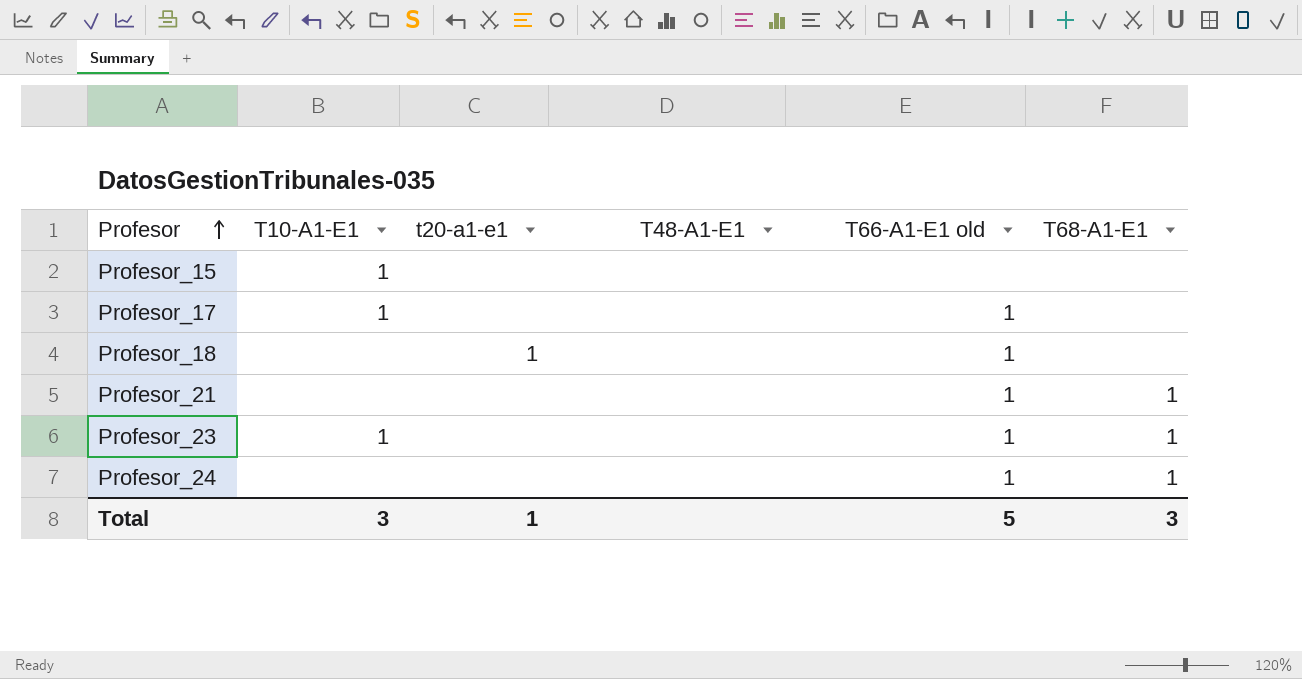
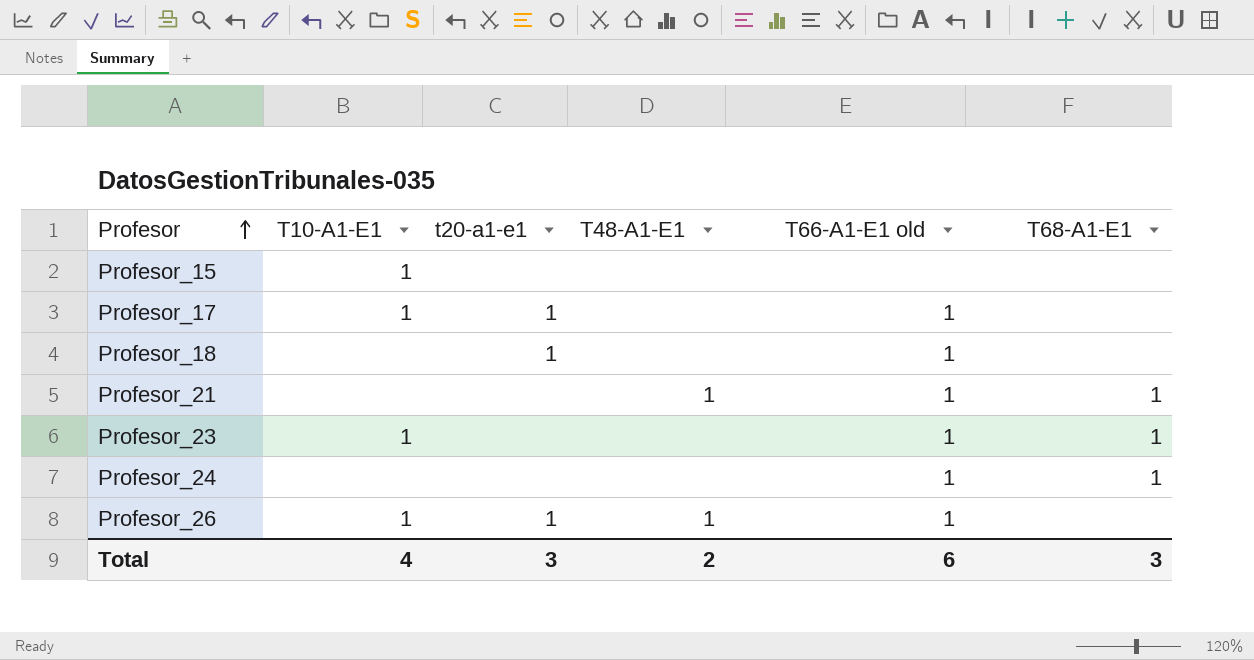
Profesor_17 | t20-a1-e1: none -> 1
Profesor_21 | T48-A1-E1: none -> 1
row Profesor_26: none -> 1 | 1 | 1 | 1 | none
Total | T10-A1-E1: 3 -> 4
Total | t20-a1-e1: 1 -> 3
Total | T48-A1-E1: none -> 2
Total | T66-A1-E1 old: 5 -> 6

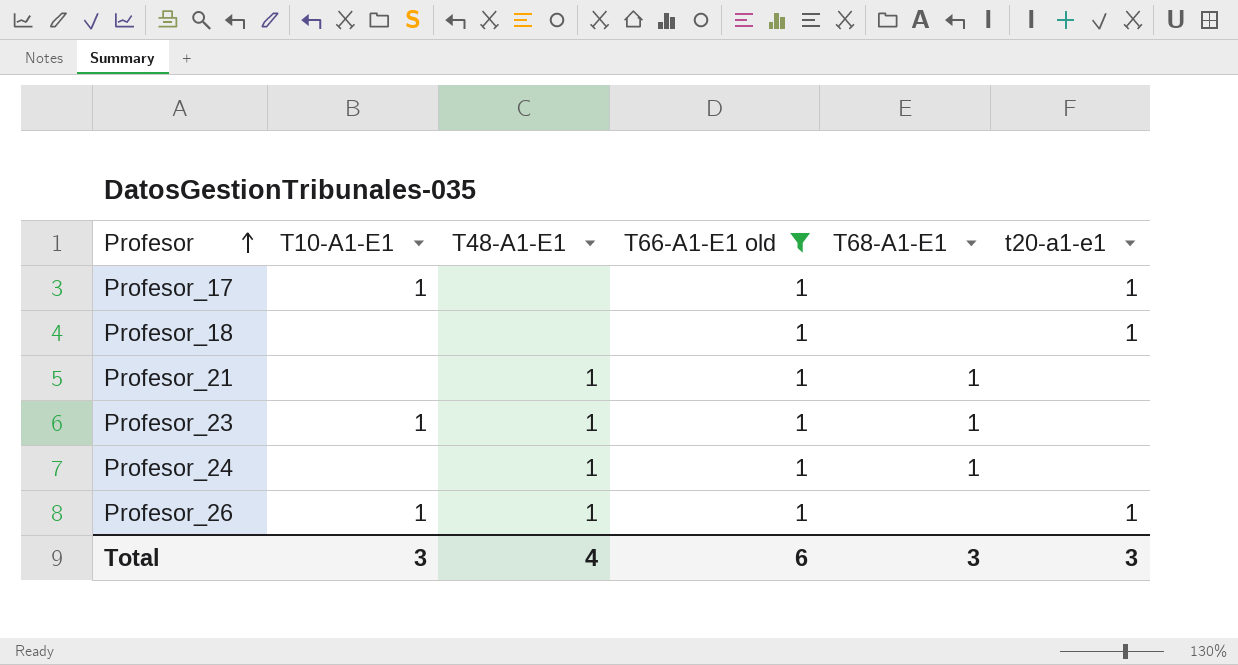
filter: none -> T66-A1-E1 old = 1
column t20-a1-e1 | position: 3 -> 6
Profesor_23 | T48-A1-E1: none -> 1
Profesor_24 | T48-A1-E1: none -> 1
Total | T10-A1-E1: 4 -> 3
Total | T48-A1-E1: 2 -> 4

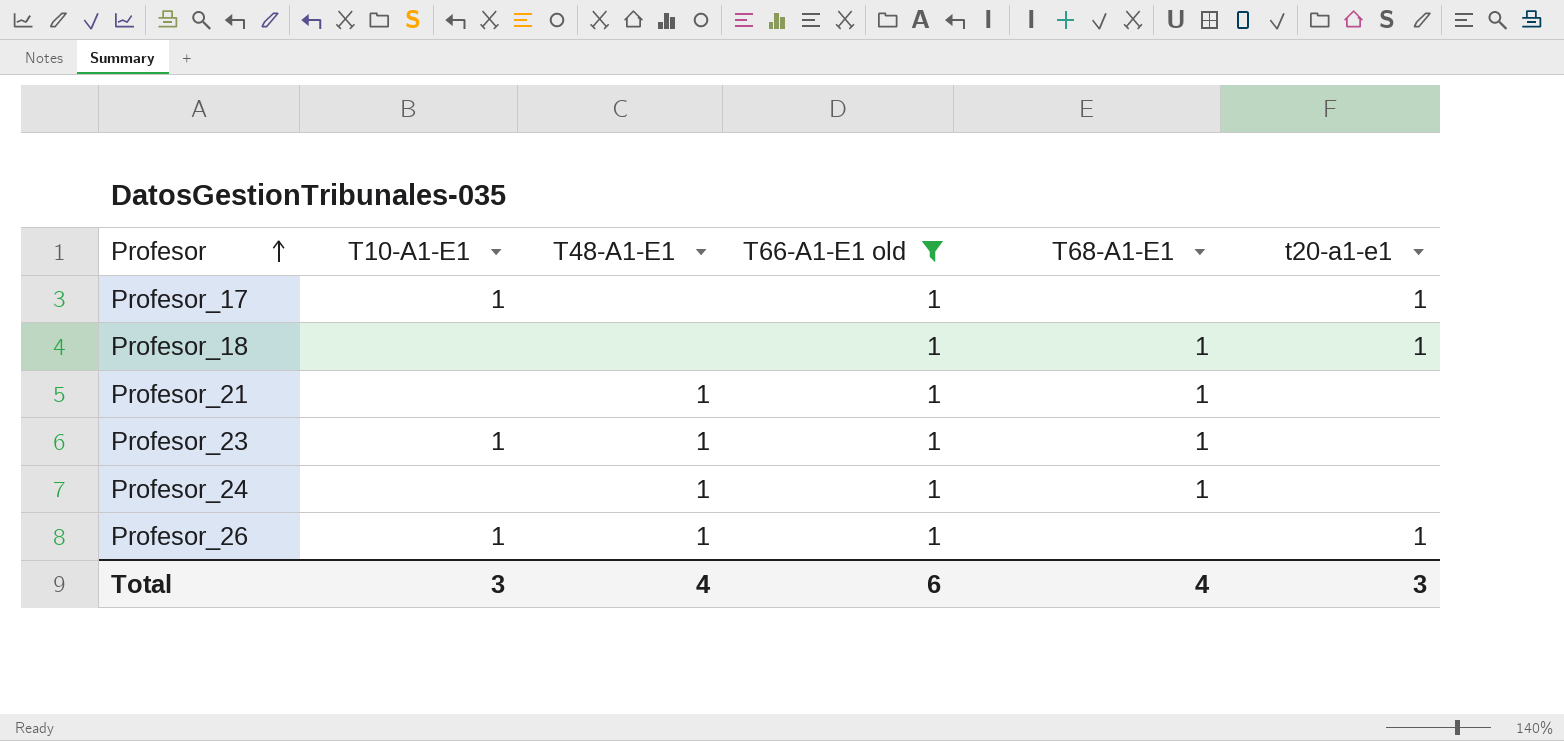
Profesor_18 | T68-A1-E1: none -> 1
Total | T68-A1-E1: 3 -> 4

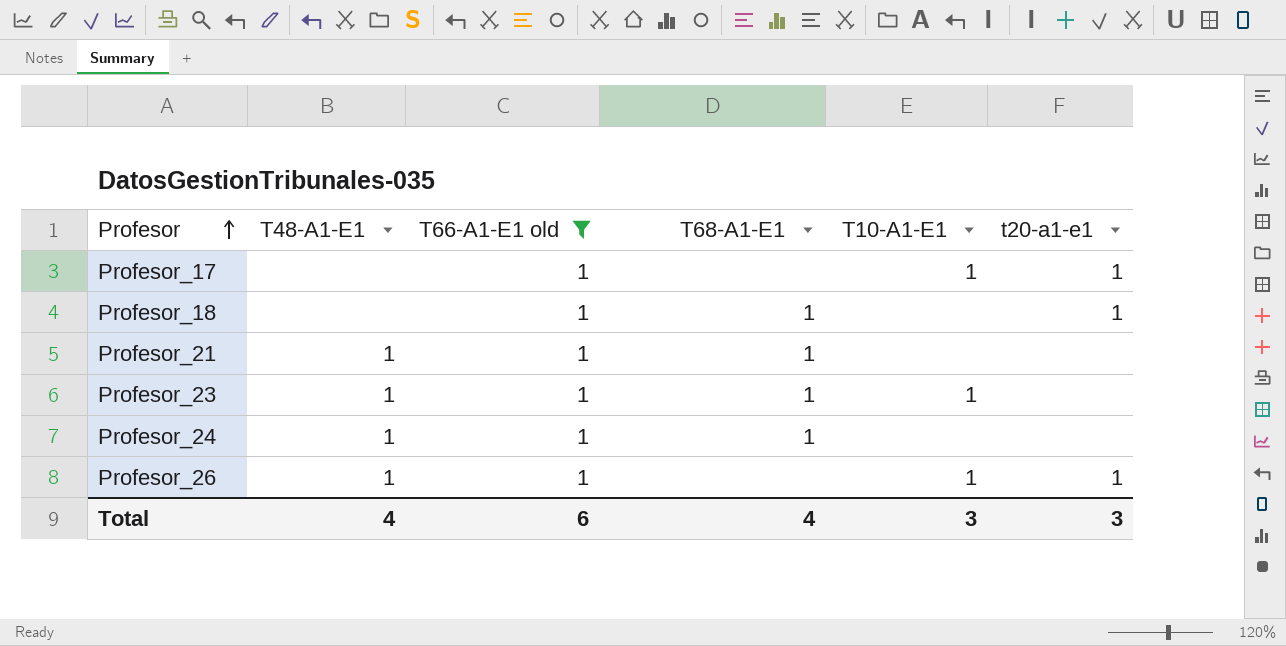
column T10-A1-E1 | position: 2 -> 5

